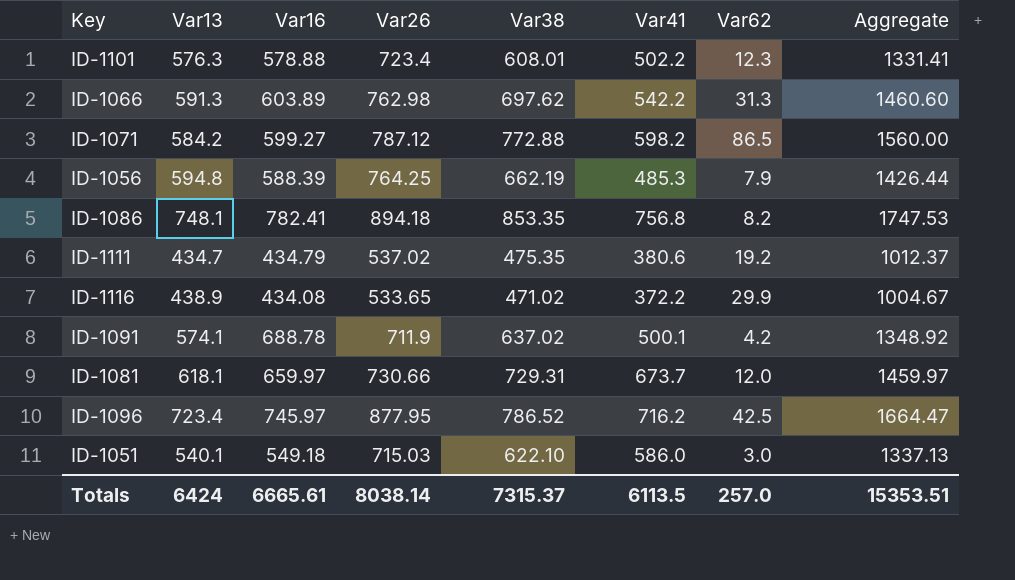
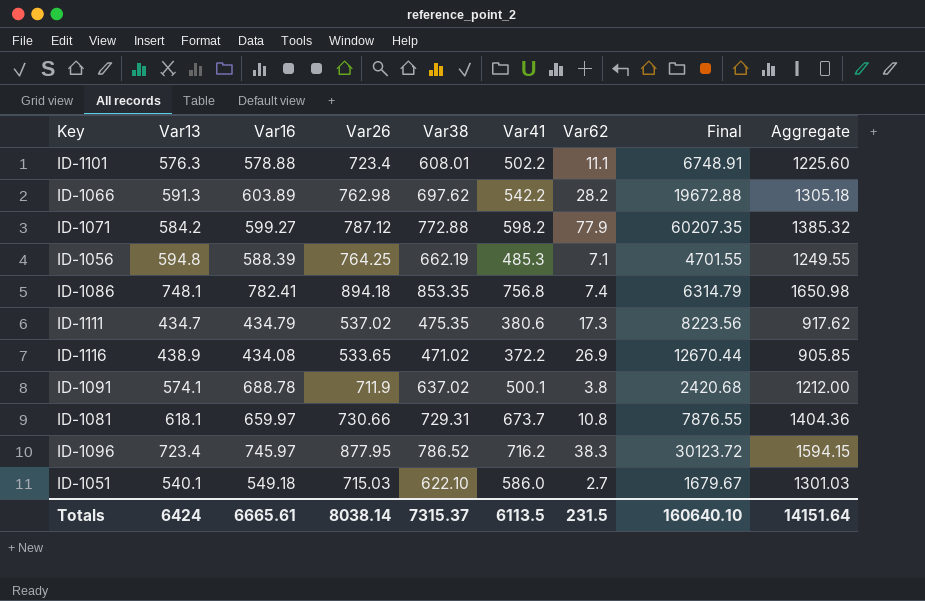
column Final | formula: none -> [Var38] * [Var62]
column Aggregate | formula: [Var26] + [Var38] -> [Var26] + [Var41]
ID-1101 | Var62: 12.3 -> 11.1
ID-1066 | Var62: 31.3 -> 28.2
ID-1071 | Var62: 86.5 -> 77.9
ID-1056 | Var62: 7.9 -> 7.1
ID-1086 | Var62: 8.2 -> 7.4
ID-1111 | Var62: 19.2 -> 17.3
ID-1116 | Var62: 29.9 -> 26.9
ID-1091 | Var62: 4.2 -> 3.8
ID-1081 | Var62: 12.0 -> 10.8
ID-1096 | Var62: 42.5 -> 38.3
ID-1051 | Var62: 3.0 -> 2.7
Totals | Var62: 257.0 -> 231.5
Totals | Aggregate: 15353.51 -> 14151.64

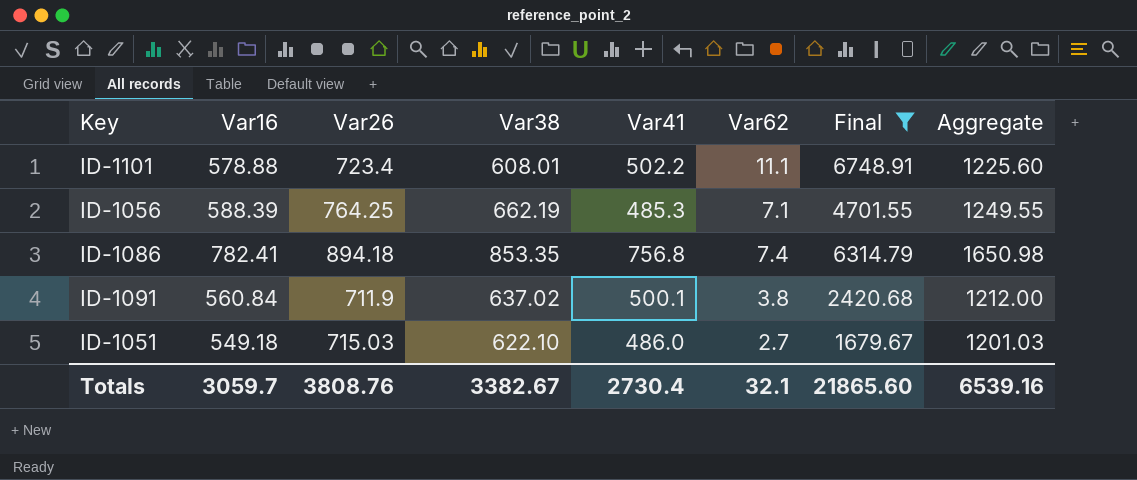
filter: none -> Final <= 6748.91
column Var13 | position: 2 -> none
ID-1091 | Var16: 688.78 -> 560.84
ID-1051 | Var41: 586.0 -> 486.0
ID-1051 | Aggregate: 1301.03 -> 1201.03
Totals | Var16: 6665.61 -> 3059.7
Totals | Var26: 8038.14 -> 3808.76
Totals | Var38: 7315.37 -> 3382.67
Totals | Var41: 6113.5 -> 2730.4
Totals | Var62: 231.5 -> 32.1
Totals | Final: 160640.10 -> 21865.60
Totals | Aggregate: 14151.64 -> 6539.16

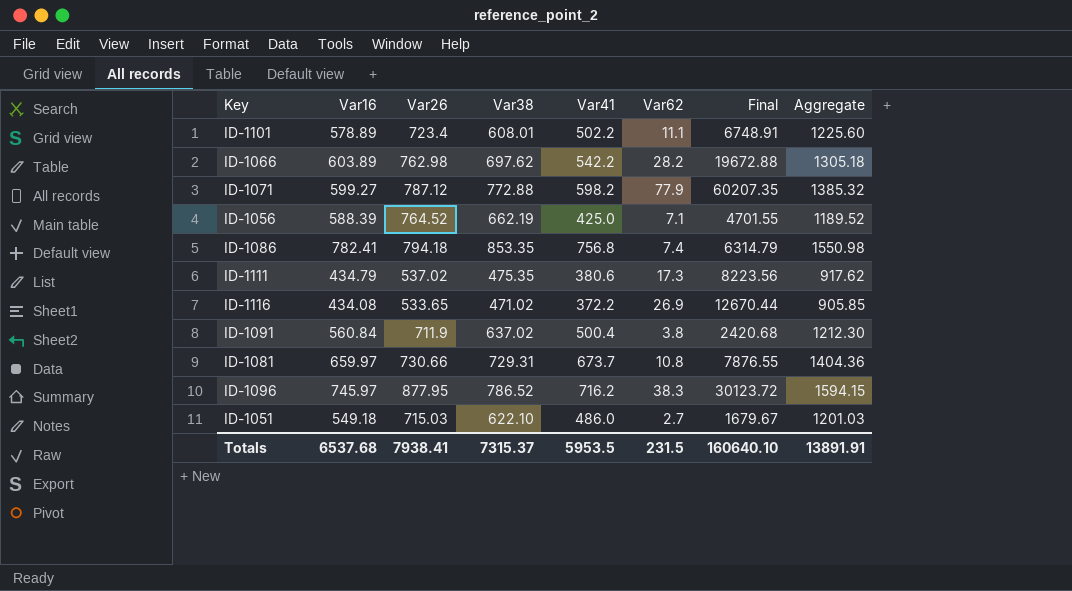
filter: Final <= 6748.91 -> none
ID-1101 | Var16: 578.88 -> 578.89
ID-1056 | Var26: 764.25 -> 764.52
ID-1056 | Var41: 485.3 -> 425.0
ID-1056 | Aggregate: 1249.55 -> 1189.52
ID-1086 | Var26: 894.18 -> 794.18
ID-1086 | Aggregate: 1650.98 -> 1550.98
ID-1091 | Var41: 500.1 -> 500.4
ID-1091 | Aggregate: 1212.00 -> 1212.30
Totals | Var16: 3059.7 -> 6537.68
Totals | Var26: 3808.76 -> 7938.41
Totals | Var38: 3382.67 -> 7315.37
Totals | Var41: 2730.4 -> 5953.5
Totals | Var62: 32.1 -> 231.5
Totals | Final: 21865.60 -> 160640.10
Totals | Aggregate: 6539.16 -> 13891.91

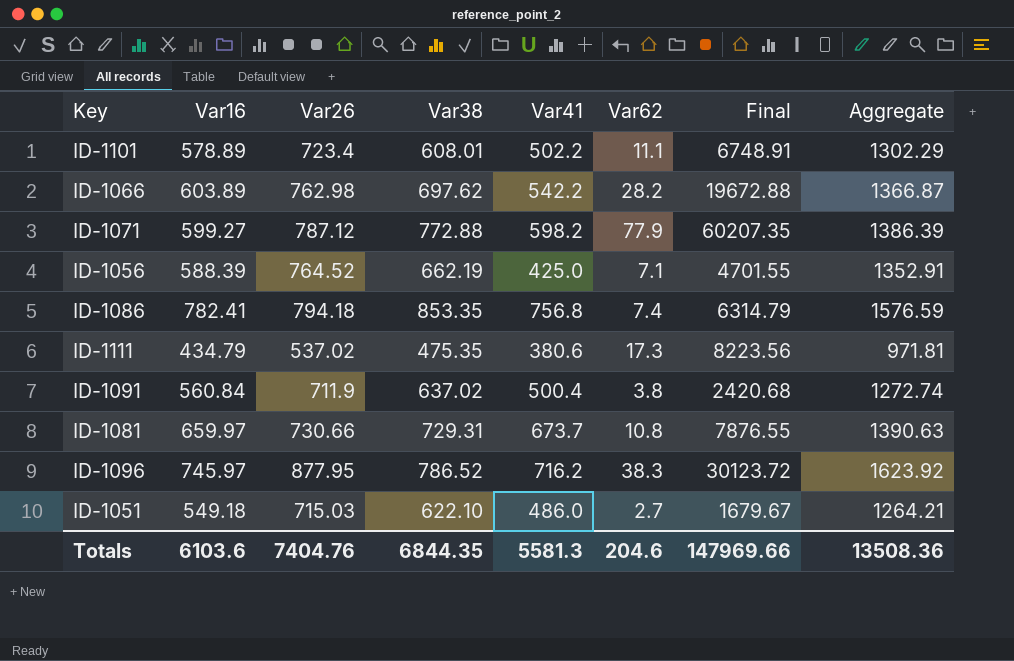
column Aggregate | formula: [Var26] + [Var41] -> [Var16] + [Var26]
row ID-1116: 434.08 | 533.65 | 471.02 | 372.2 | 26.9 | 12670.44 | 905.85 -> none
Totals | Var16: 6537.68 -> 6103.6
Totals | Var26: 7938.41 -> 7404.76
Totals | Var38: 7315.37 -> 6844.35
Totals | Var41: 5953.5 -> 5581.3
Totals | Var62: 231.5 -> 204.6
Totals | Final: 160640.10 -> 147969.66
Totals | Aggregate: 13891.91 -> 13508.36

